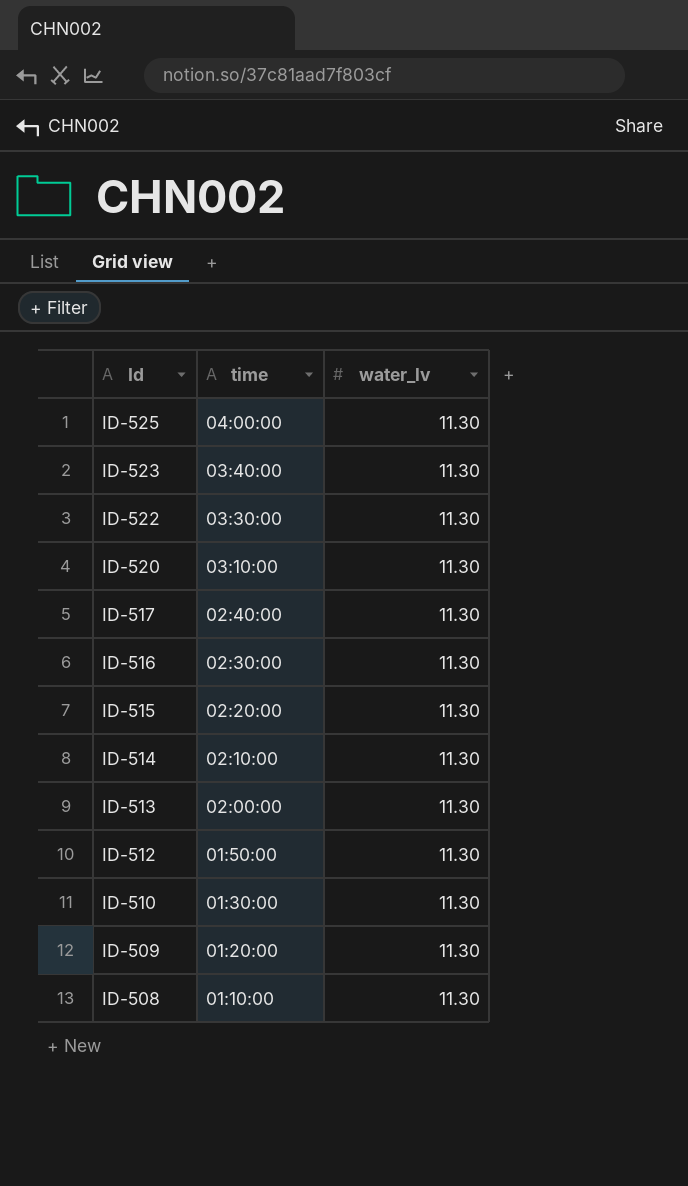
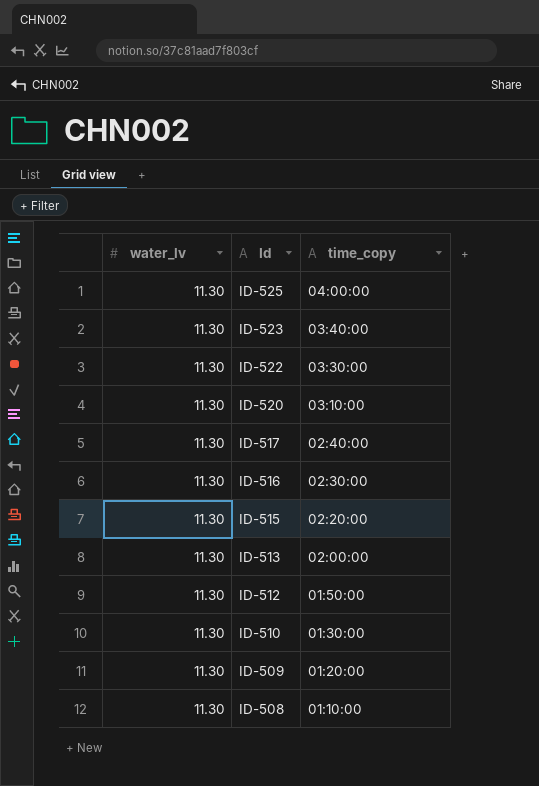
column water_lv | position: 3 -> 1
column name: time -> time_copy
row ID-514: 02:10:00 | 11.30 -> none

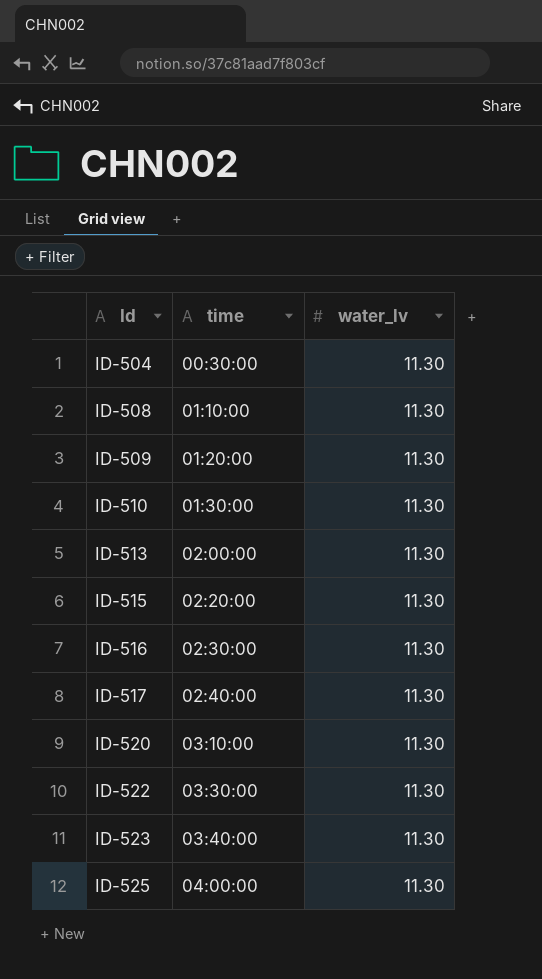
row order: Id descending -> Id ascending
column name: time_copy -> time
column water_lv | position: 1 -> 3
row ID-512: 11.30 | 01:50:00 -> none
row ID-504: none -> 00:30:00 | 11.30

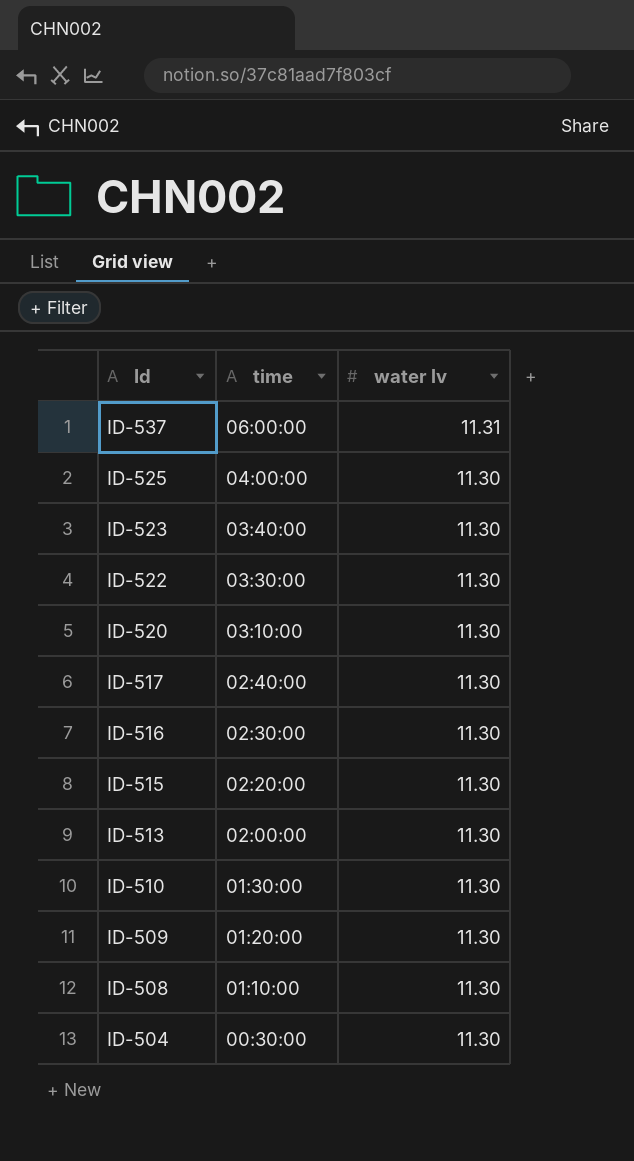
row order: Id ascending -> Id descending
column name: water_lv -> water lv
row ID-537: none -> 06:00:00 | 11.31

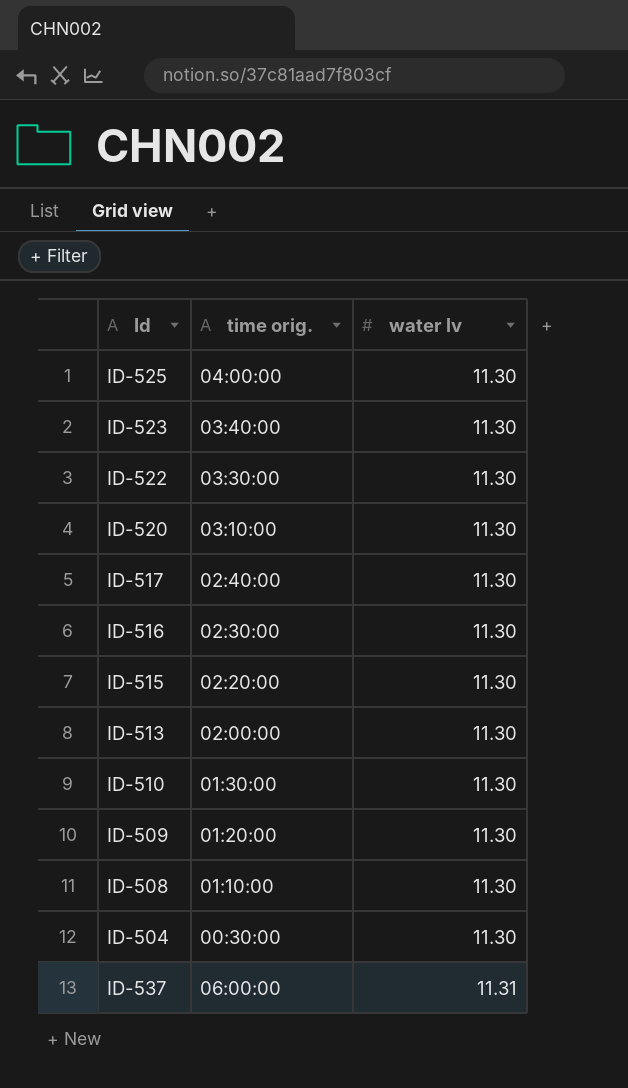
row order: Id descending -> water lv ascending
column name: time -> time orig.

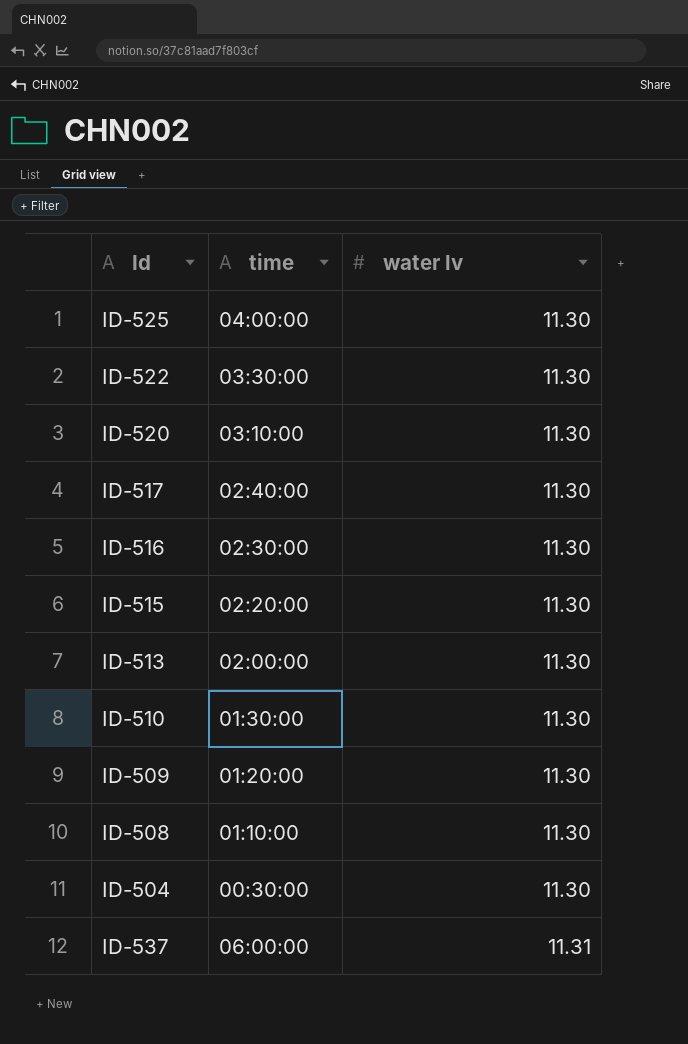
column name: time orig. -> time
row ID-523: 03:40:00 | 11.30 -> none

